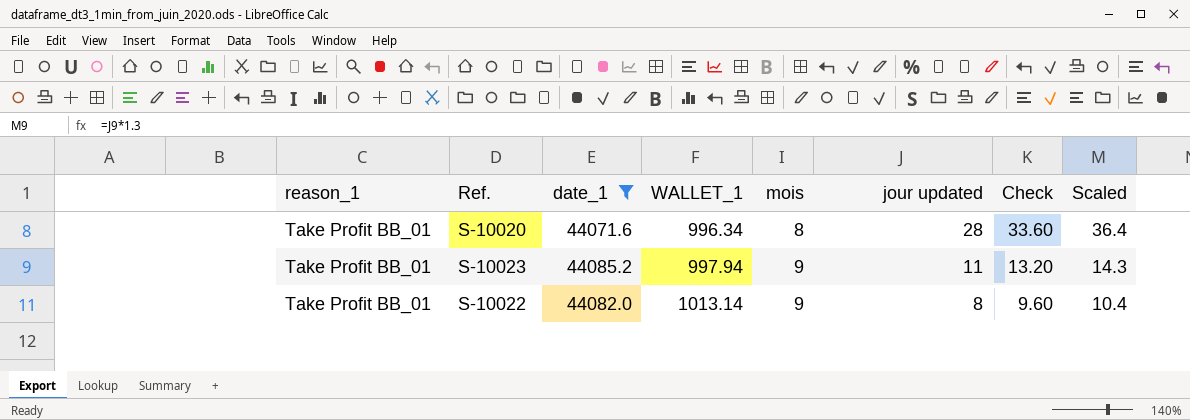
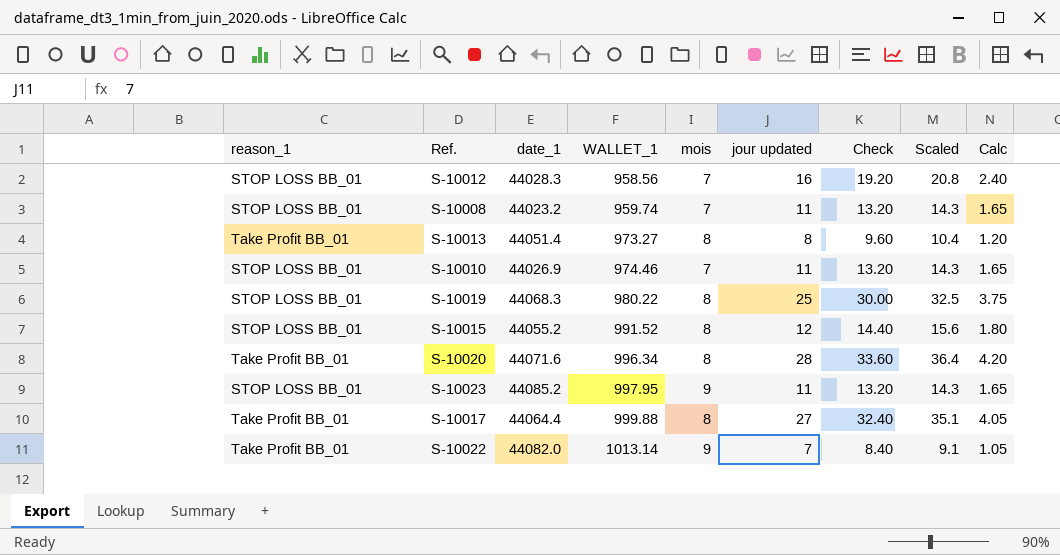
filter: date_1 >= 44071.6 -> none
column Calc | formula: none -> [jour updated] * 0.15
S-10023 | reason_1: Take Profit BB_01 -> STOP LOSS BB_01
S-10023 | WALLET_1: 997.94 -> 997.95
S-10022 | jour updated: 8 -> 7
S-10022 | Check: 9.60 -> 8.40
S-10022 | Scaled: 10.4 -> 9.1

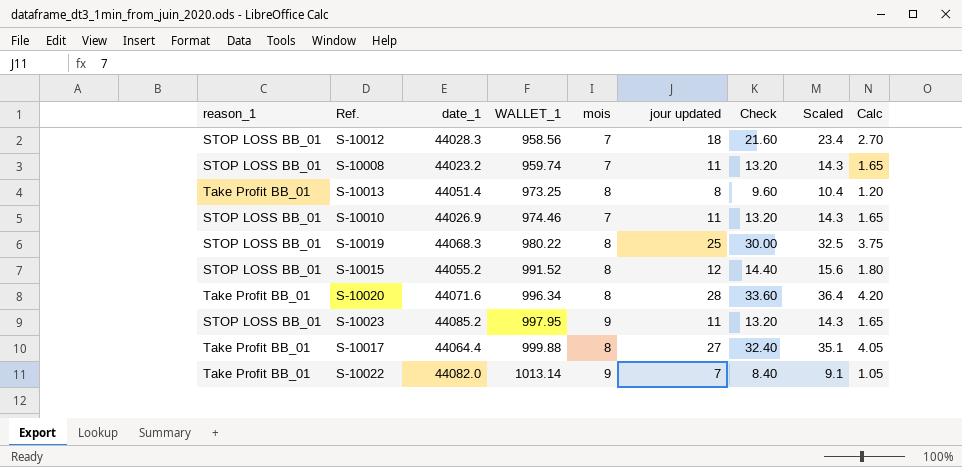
S-10012 | jour updated: 16 -> 18
S-10012 | Check: 19.20 -> 21.60
S-10012 | Scaled: 20.8 -> 23.4
S-10012 | Calc: 2.40 -> 2.70
S-10013 | WALLET_1: 973.27 -> 973.25

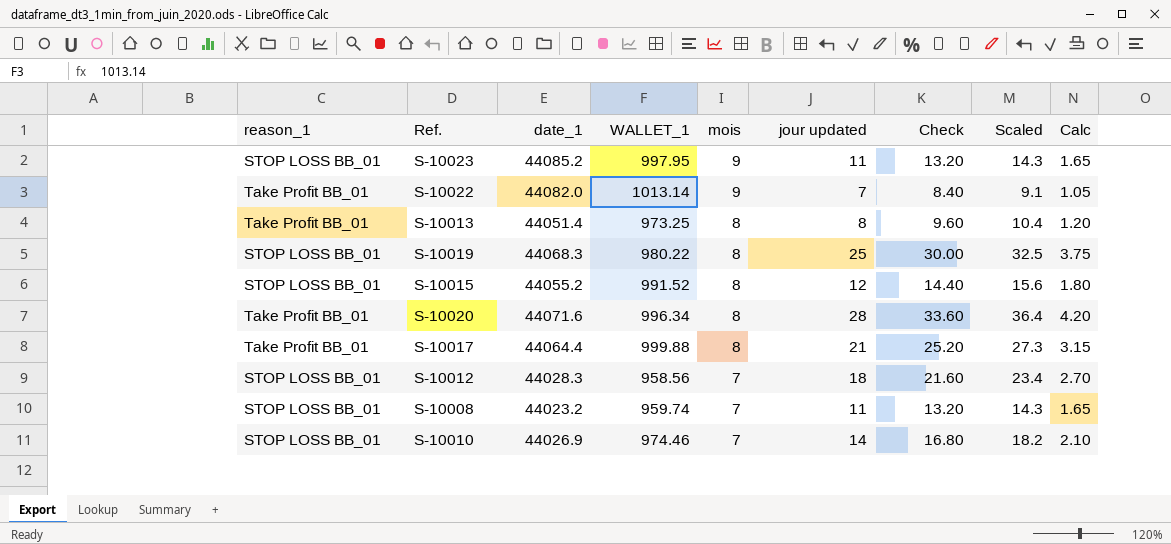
row order: WALLET_1 ascending -> mois descending
S-10017 | jour updated: 27 -> 21
S-10017 | Check: 32.40 -> 25.20
S-10017 | Scaled: 35.1 -> 27.3
S-10017 | Calc: 4.05 -> 3.15
S-10010 | jour updated: 11 -> 14
S-10010 | Check: 13.20 -> 16.80
S-10010 | Scaled: 14.3 -> 18.2
S-10010 | Calc: 1.65 -> 2.10

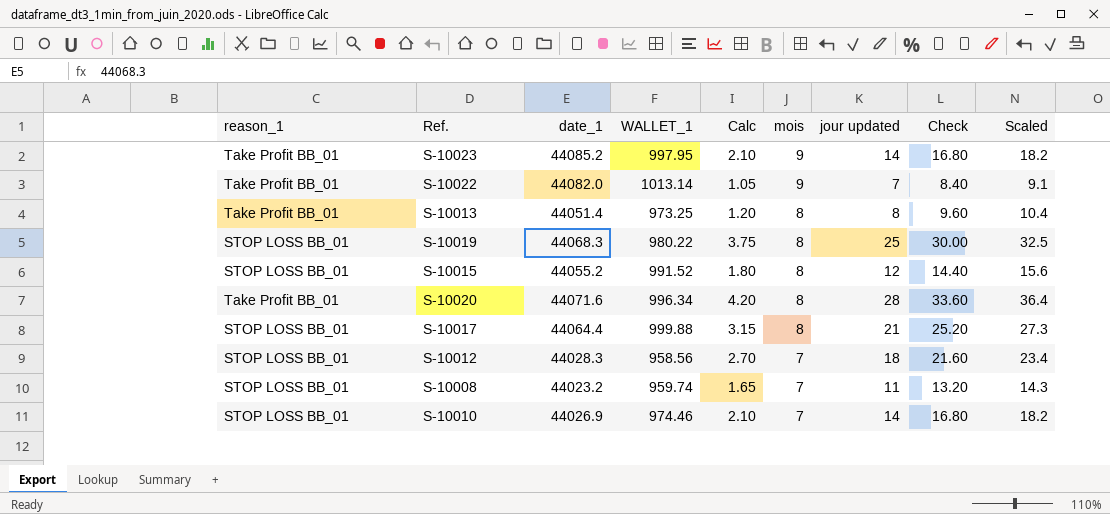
column Calc | position: 9 -> 5
S-10023 | reason_1: STOP LOSS BB_01 -> Take Profit BB_01
S-10023 | Calc: 1.65 -> 2.10
S-10023 | jour updated: 11 -> 14
S-10023 | Check: 13.20 -> 16.80
S-10023 | Scaled: 14.3 -> 18.2
S-10017 | reason_1: Take Profit BB_01 -> STOP LOSS BB_01

